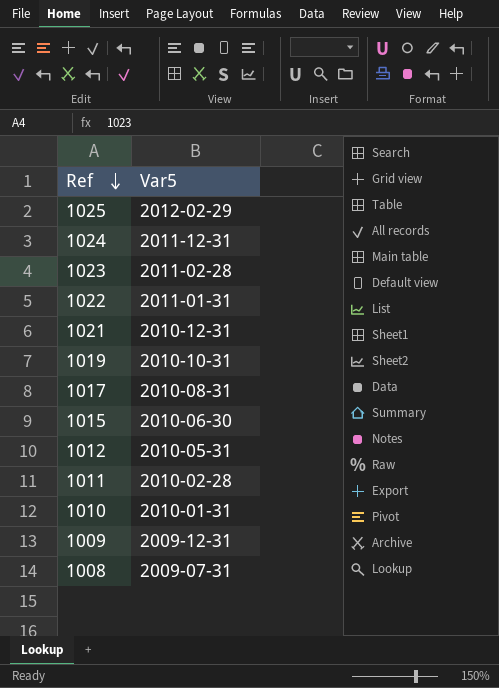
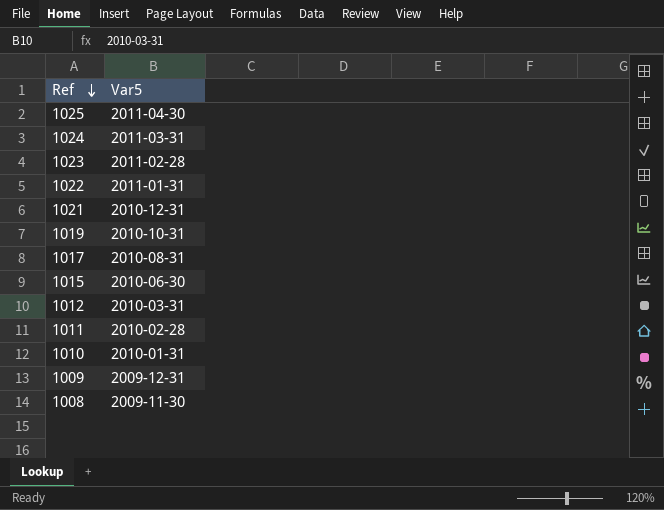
1025 | Var5: 2012-02-29 -> 2011-04-30
1024 | Var5: 2011-12-31 -> 2011-03-31
1012 | Var5: 2010-05-31 -> 2010-03-31
1008 | Var5: 2009-07-31 -> 2009-11-30

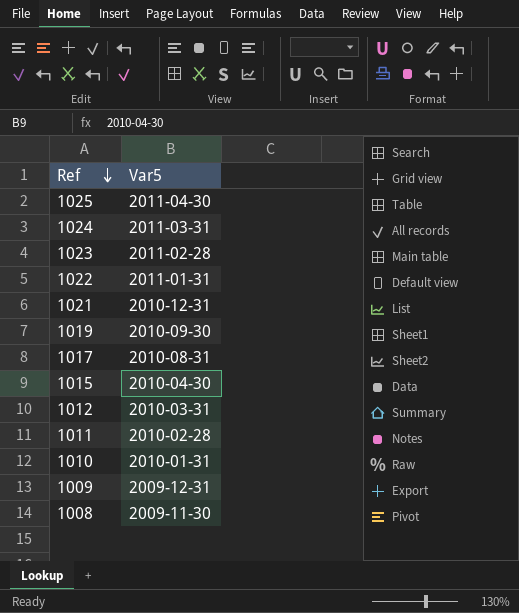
1019 | Var5: 2010-10-31 -> 2010-09-30
1015 | Var5: 2010-06-30 -> 2010-04-30

